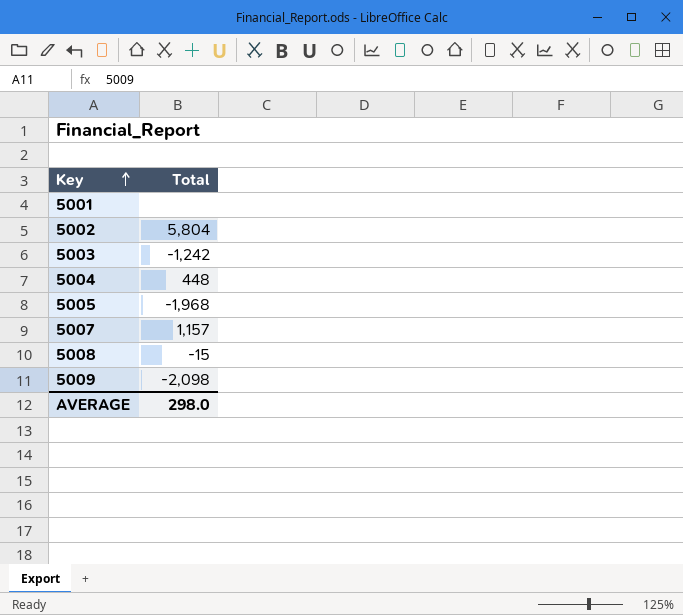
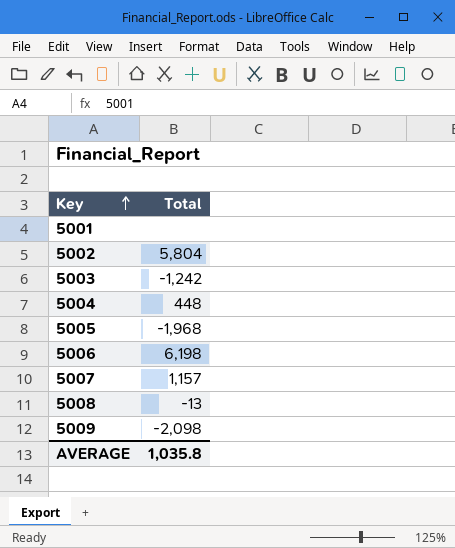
row 5006: none -> 6,198
5008 | Total: -15 -> -13
AVERAGE | Total: 298.0 -> 1,035.8

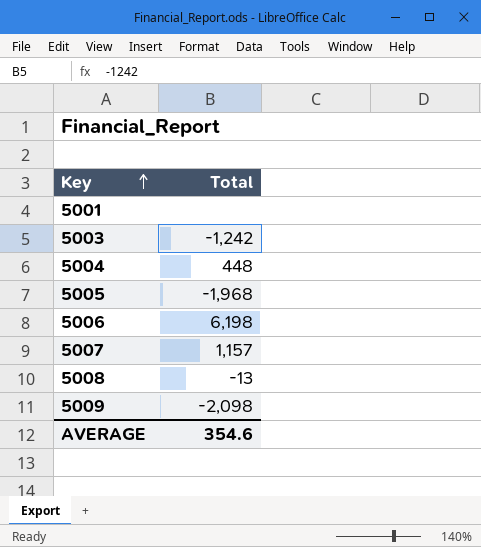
row 5002: 5,804 -> none
AVERAGE | Total: 1,035.8 -> 354.6

